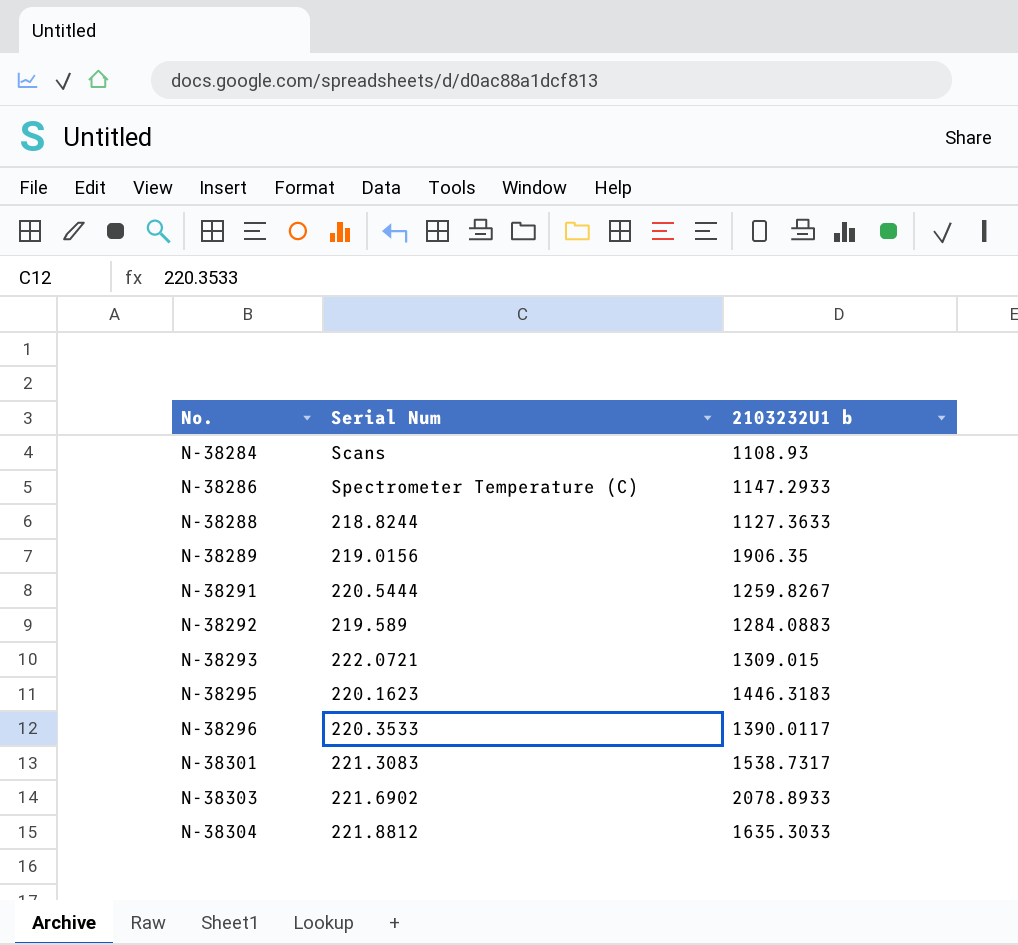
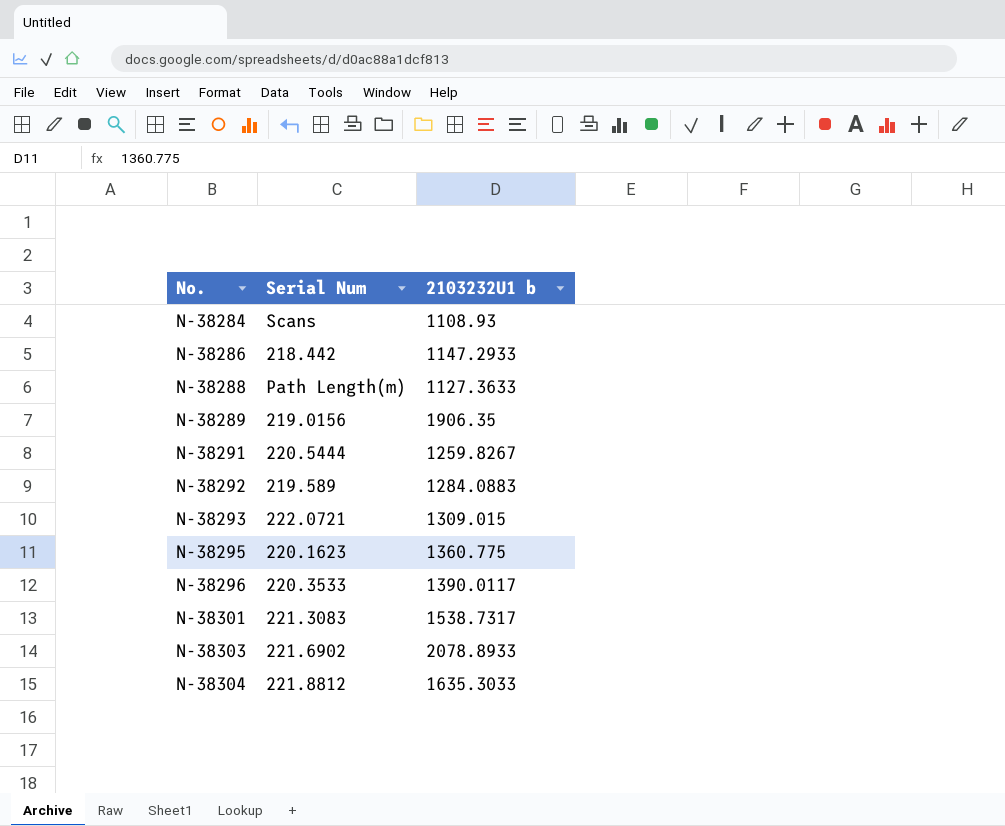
N-38286 | Serial Num: Spectrometer Temperature (C) -> 218.442
N-38288 | Serial Num: 218.8244 -> Path Length(m)
N-38295 | 2103232U1 b: 1446.3183 -> 1360.775

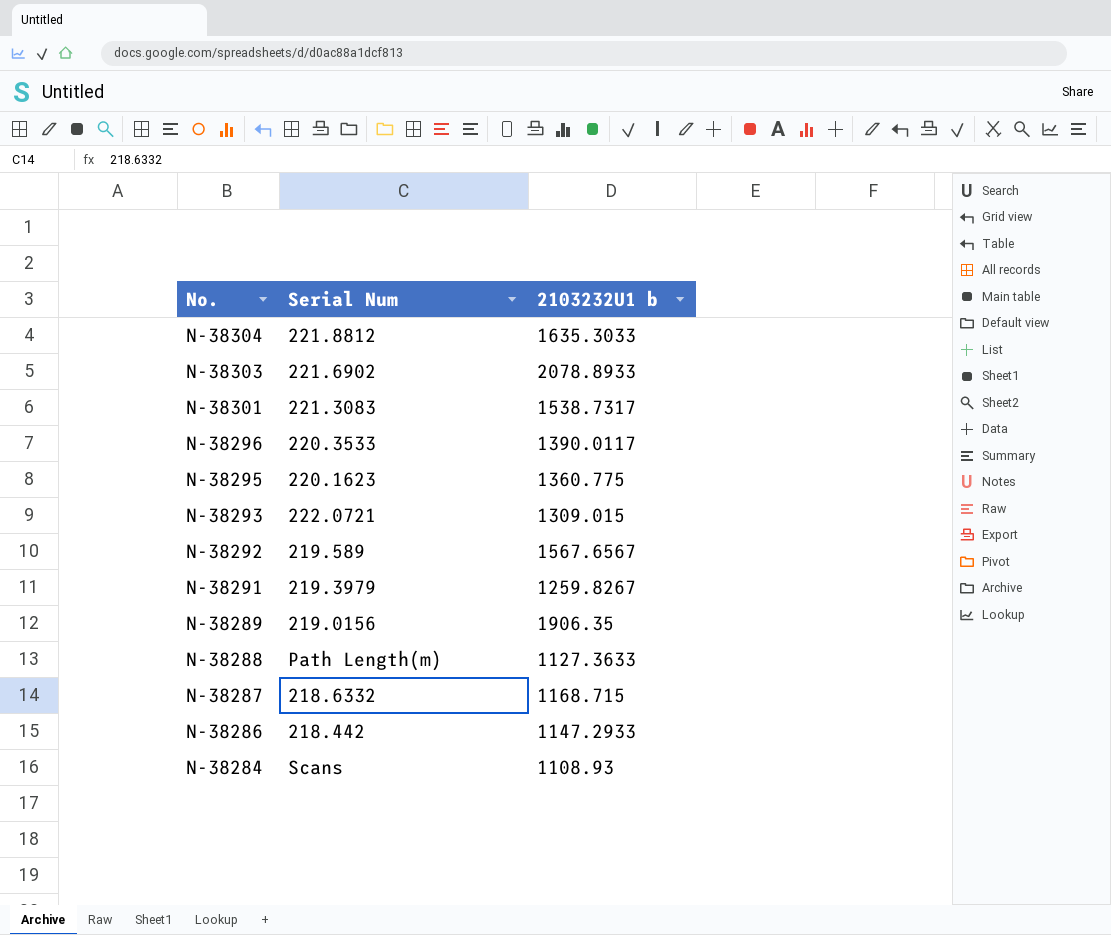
row order: No. ascending -> No. descending
N-38292 | 2103232U1 b: 1284.0883 -> 1567.6567
N-38291 | Serial Num: 220.5444 -> 219.3979
row N-38287: none -> 218.6332 | 1168.715

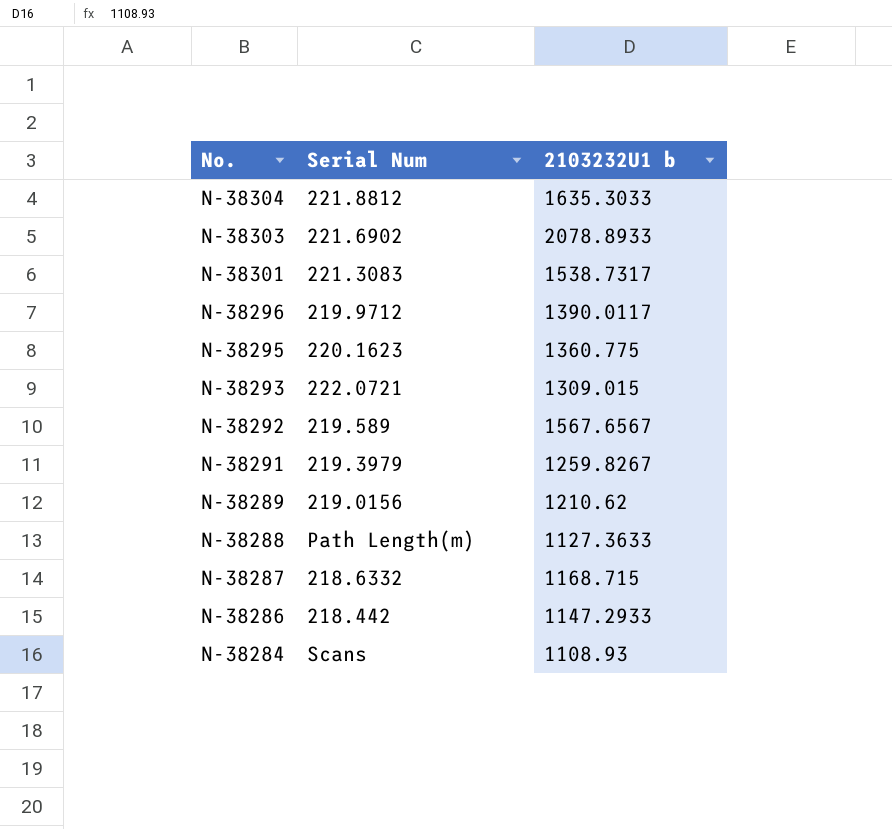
N-38296 | Serial Num: 220.3533 -> 219.9712
N-38289 | 2103232U1 b: 1906.35 -> 1210.62

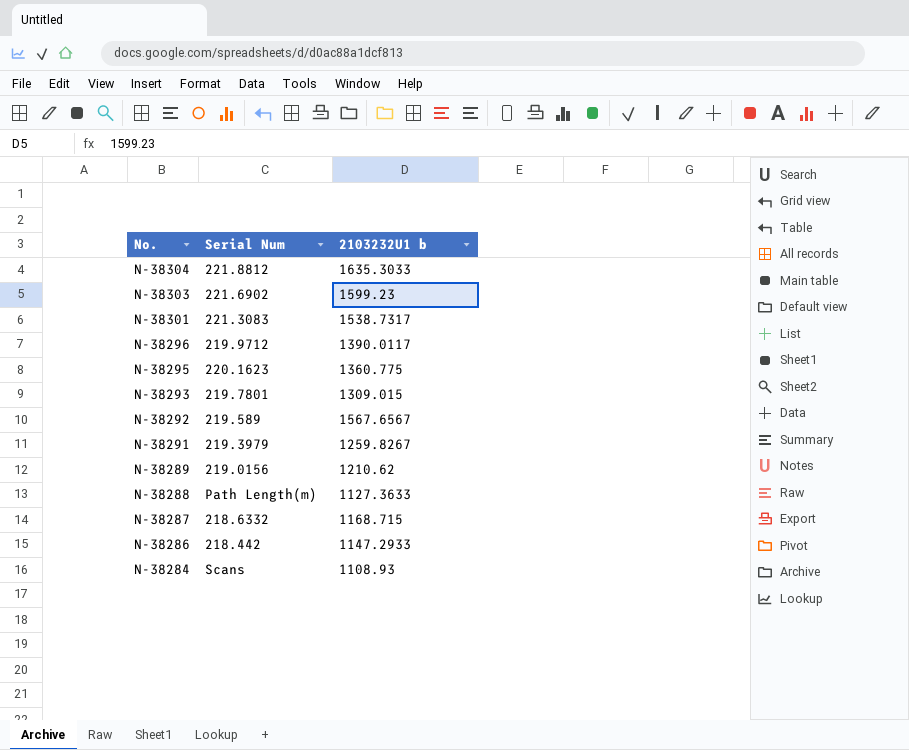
N-38303 | 2103232U1 b: 2078.8933 -> 1599.23
N-38293 | Serial Num: 222.0721 -> 219.7801

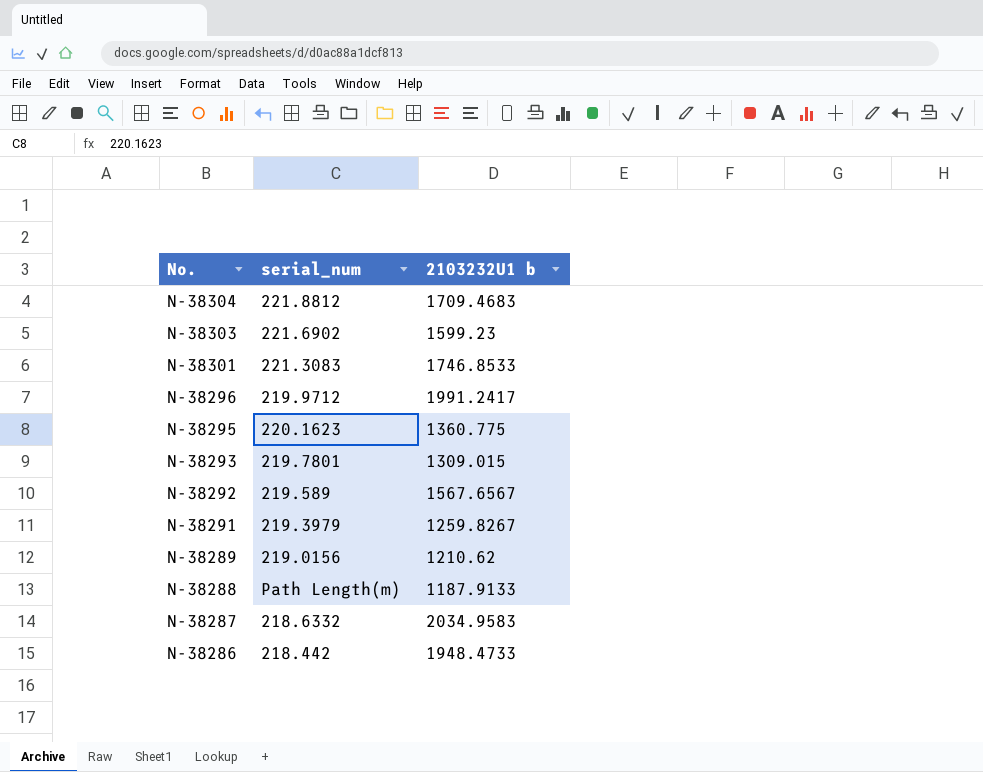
column name: Serial Num -> serial_num
row N-38284: Scans | 1108.93 -> none
N-38304 | 2103232U1 b: 1635.3033 -> 1709.4683
N-38301 | 2103232U1 b: 1538.7317 -> 1746.8533
N-38296 | 2103232U1 b: 1390.0117 -> 1991.2417
N-38288 | 2103232U1 b: 1127.3633 -> 1187.9133
N-38287 | 2103232U1 b: 1168.715 -> 2034.9583
N-38286 | 2103232U1 b: 1147.2933 -> 1948.4733

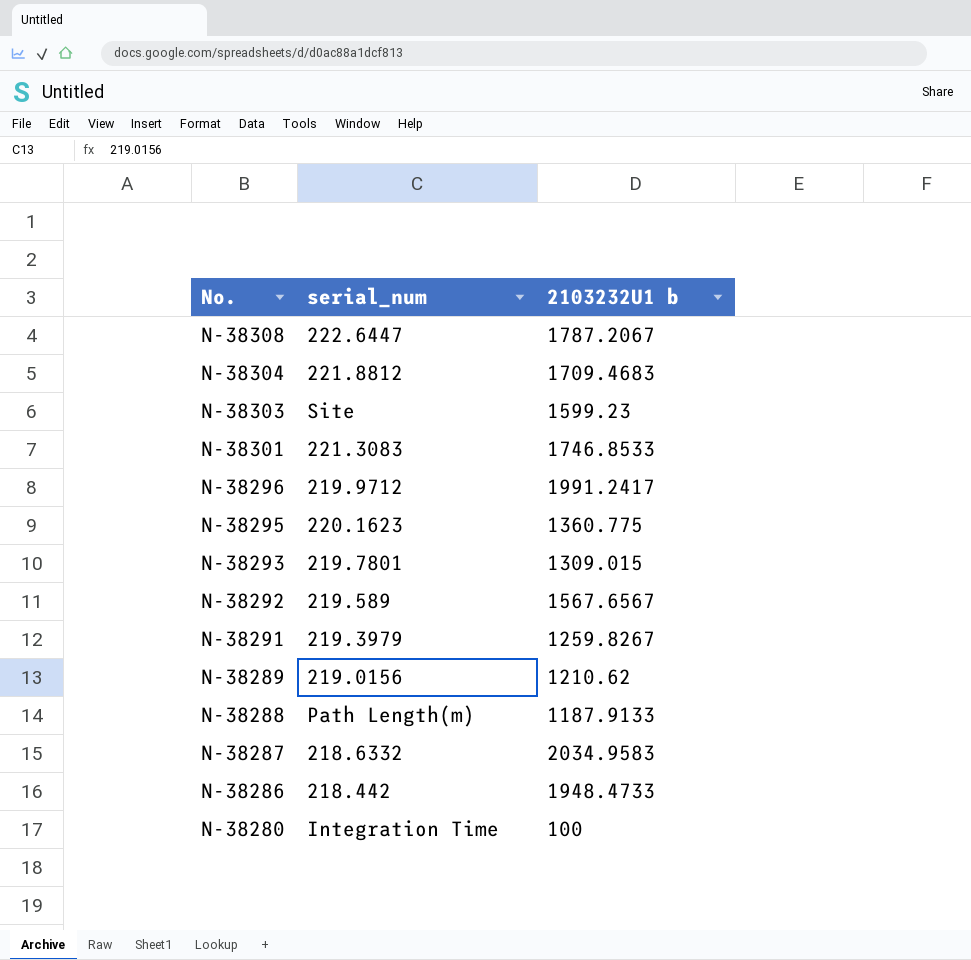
row N-38308: none -> 222.6447 | 1787.2067
N-38303 | serial_num: 221.6902 -> Site
row N-38280: none -> Integration Time | 100

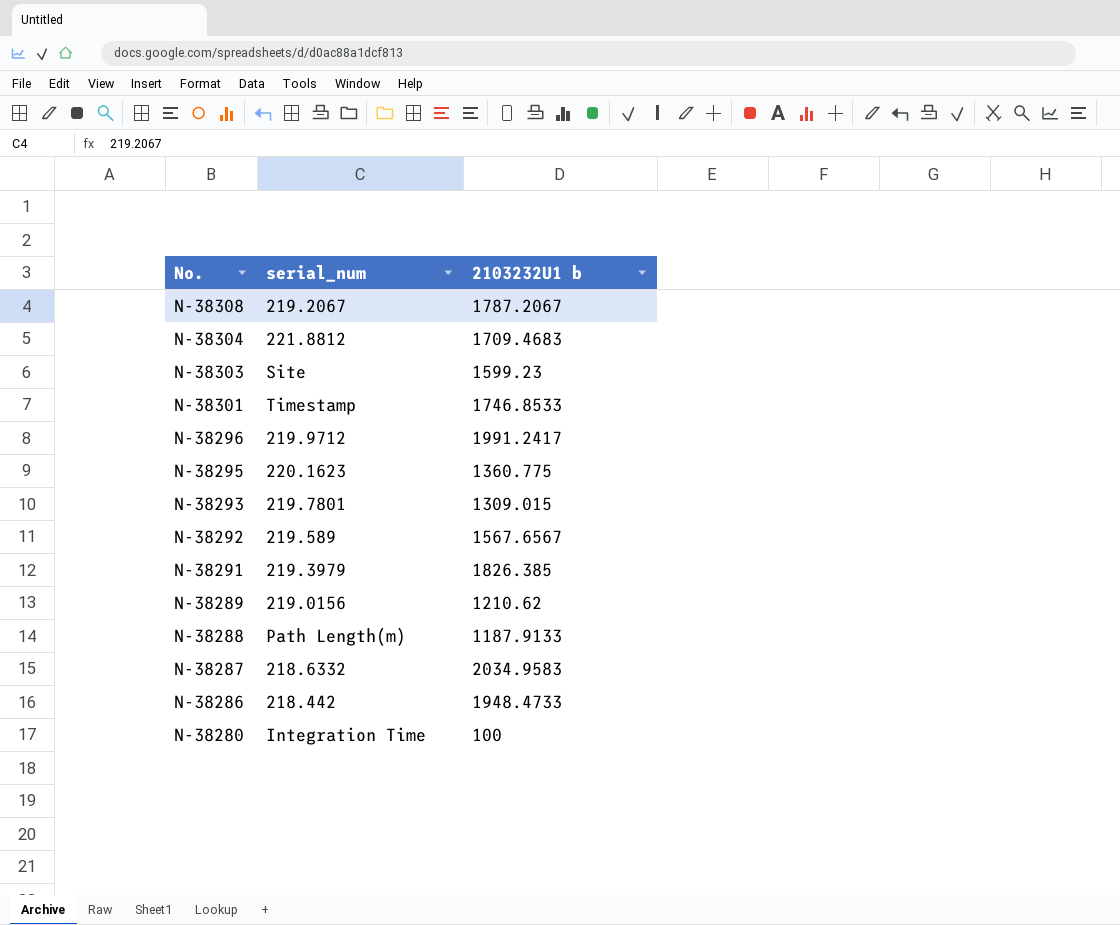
N-38308 | serial_num: 222.6447 -> 219.2067
N-38301 | serial_num: 221.3083 -> Timestamp
N-38291 | 2103232U1 b: 1259.8267 -> 1826.385

